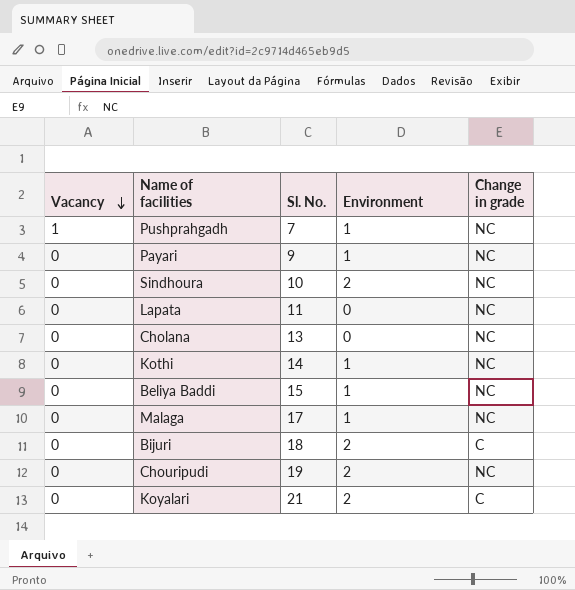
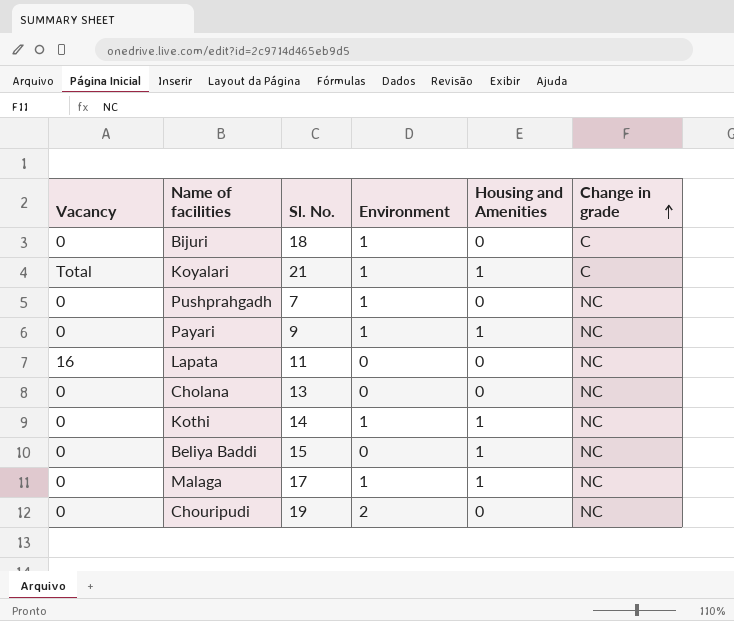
row order: Vacancy descending -> Change in grade ascending
column Housing and Amenities | position: none -> 5
row Sindhoura: 0 | 10 | 2 | NC -> none
Bijuri | Environment: 2 -> 1
Koyalari | Vacancy: 0 -> Total
Koyalari | Environment: 2 -> 1
Pushprahgadh | Vacancy: 1 -> 0
Lapata | Vacancy: 0 -> 16
Beliya Baddi | Environment: 1 -> 0

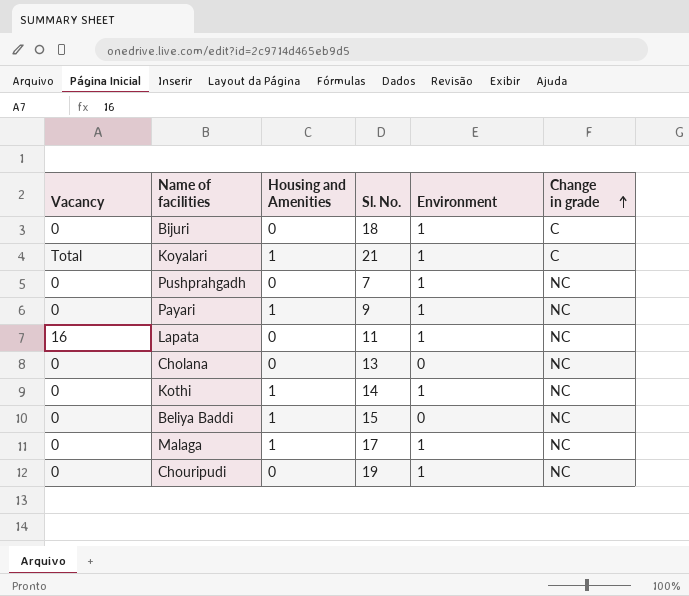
column Housing and Amenities | position: 5 -> 3
Lapata | Environment: 0 -> 1
Chouripudi | Environment: 2 -> 1

